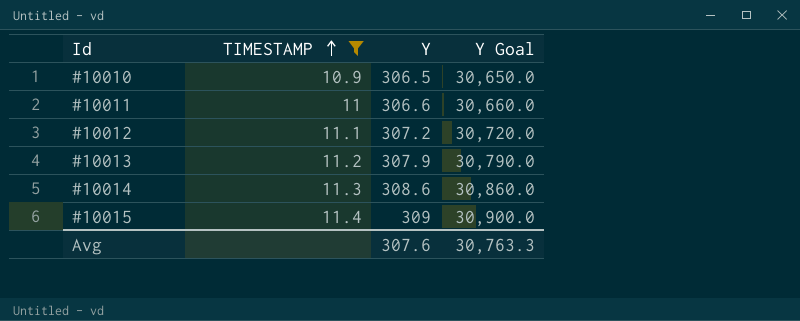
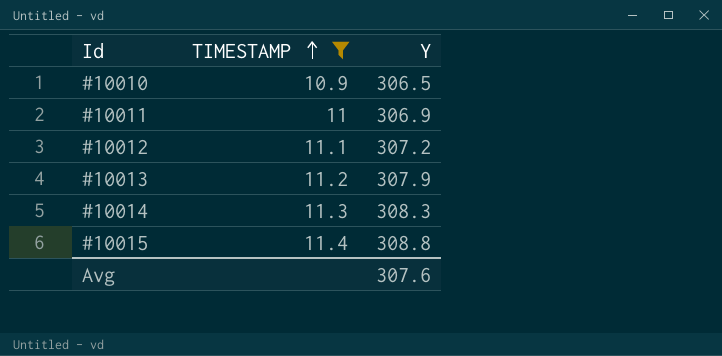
column Y Goal | formula: [Y] * 100 -> none
#10011 | Y: 306.6 -> 306.9
#10014 | Y: 308.6 -> 308.3
#10015 | Y: 309 -> 308.8

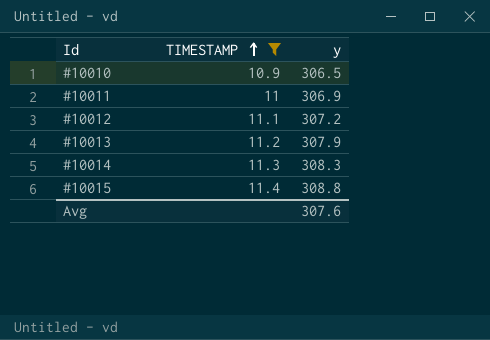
column name: Y -> y

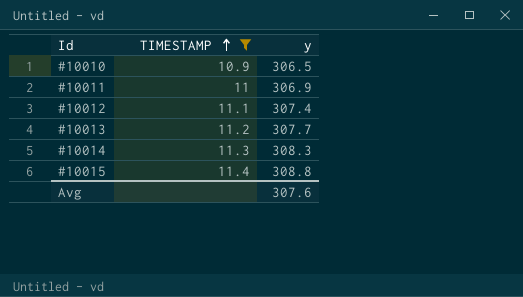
#10012 | y: 307.2 -> 307.4
#10013 | y: 307.9 -> 307.7

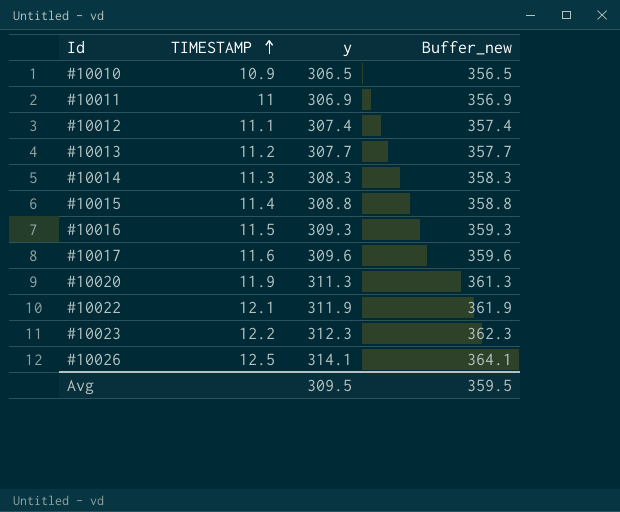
filter: TIMESTAMP <= 11.4 -> none
column Buffer_new | formula: none -> [y] + 50
Avg | y: 307.6 -> 309.5

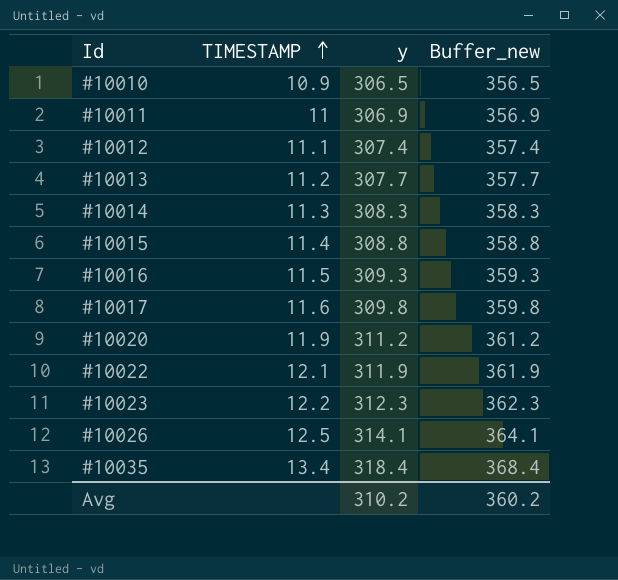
#10017 | y: 309.6 -> 309.8
#10017 | Buffer_new: 359.6 -> 359.8
#10020 | y: 311.3 -> 311.2
#10020 | Buffer_new: 361.3 -> 361.2
row #10035: none -> 13.4 | 318.4 | 368.4
Avg | y: 309.5 -> 310.2
Avg | Buffer_new: 359.5 -> 360.2

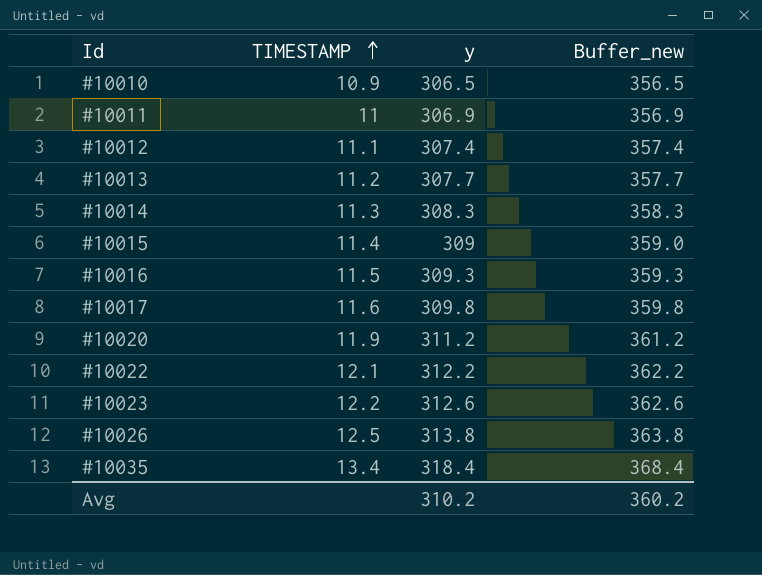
#10015 | y: 308.8 -> 309
#10015 | Buffer_new: 358.8 -> 359.0
#10022 | y: 311.9 -> 312.2
#10022 | Buffer_new: 361.9 -> 362.2
#10023 | y: 312.3 -> 312.6
#10023 | Buffer_new: 362.3 -> 362.6
#10026 | y: 314.1 -> 313.8
#10026 | Buffer_new: 364.1 -> 363.8

